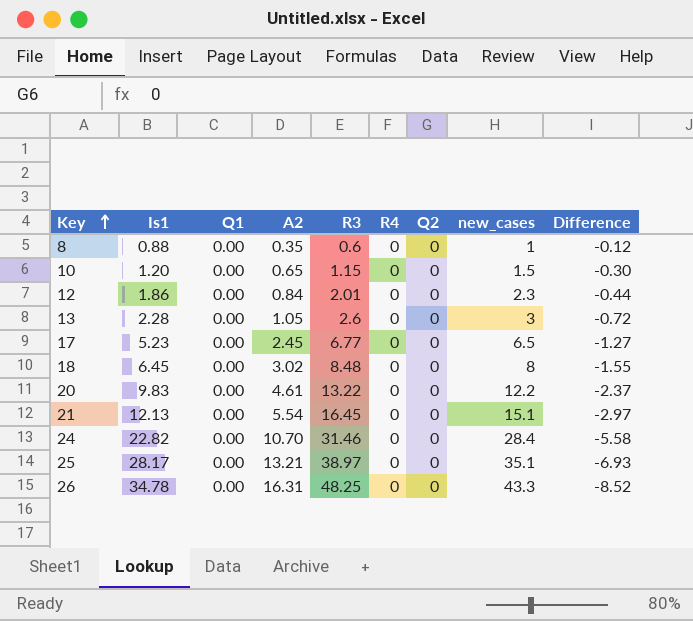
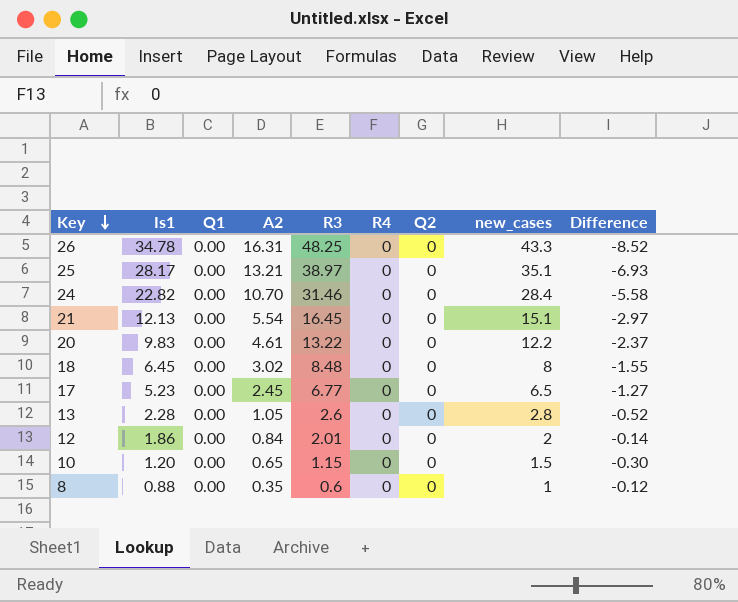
row order: Key ascending -> Key descending
13 | new_cases: 3 -> 2.8
13 | Difference: -0.72 -> -0.52
12 | new_cases: 2.3 -> 2
12 | Difference: -0.44 -> -0.14

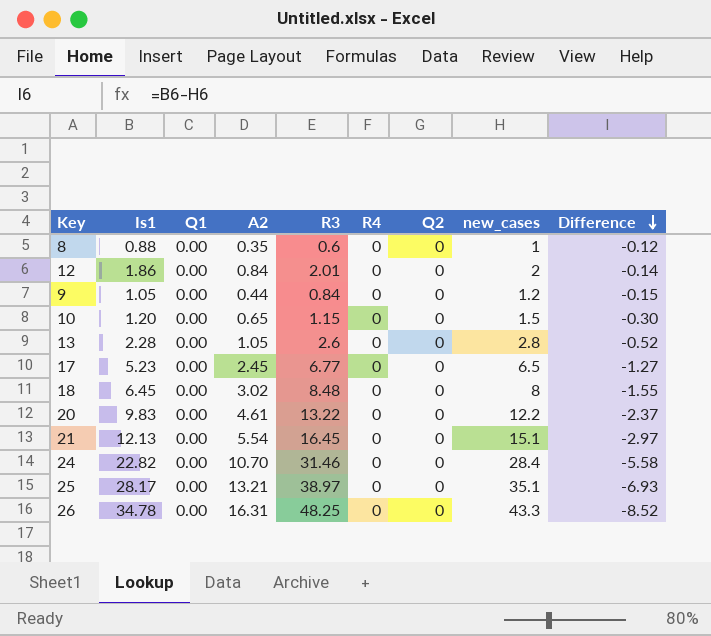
row order: Key descending -> Difference descending
row 9: none -> 1.05 | 0.00 | 0.44 | 0.84 | 0 | 0 | 1.2 | -0.15

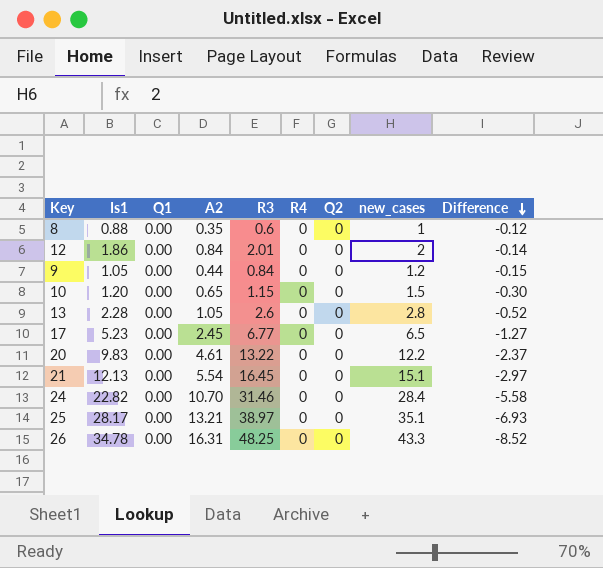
row 18: 6.45 | 0.00 | 3.02 | 8.48 | 0 | 0 | 8 | -1.55 -> none

